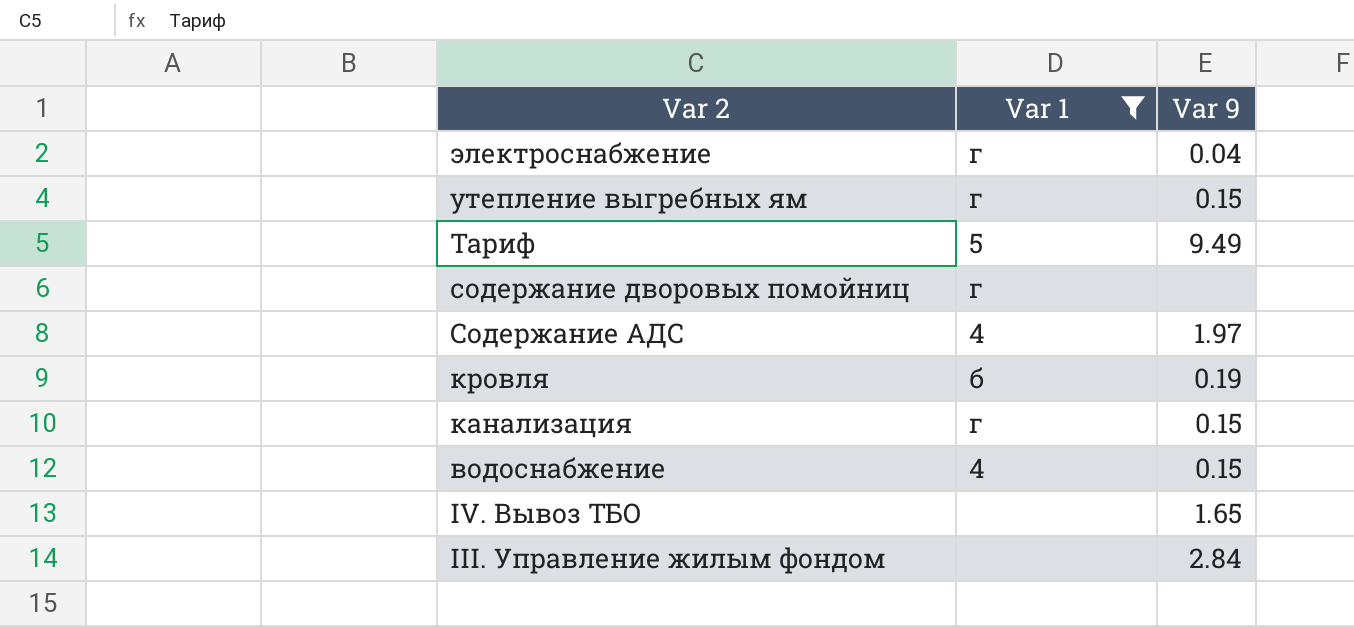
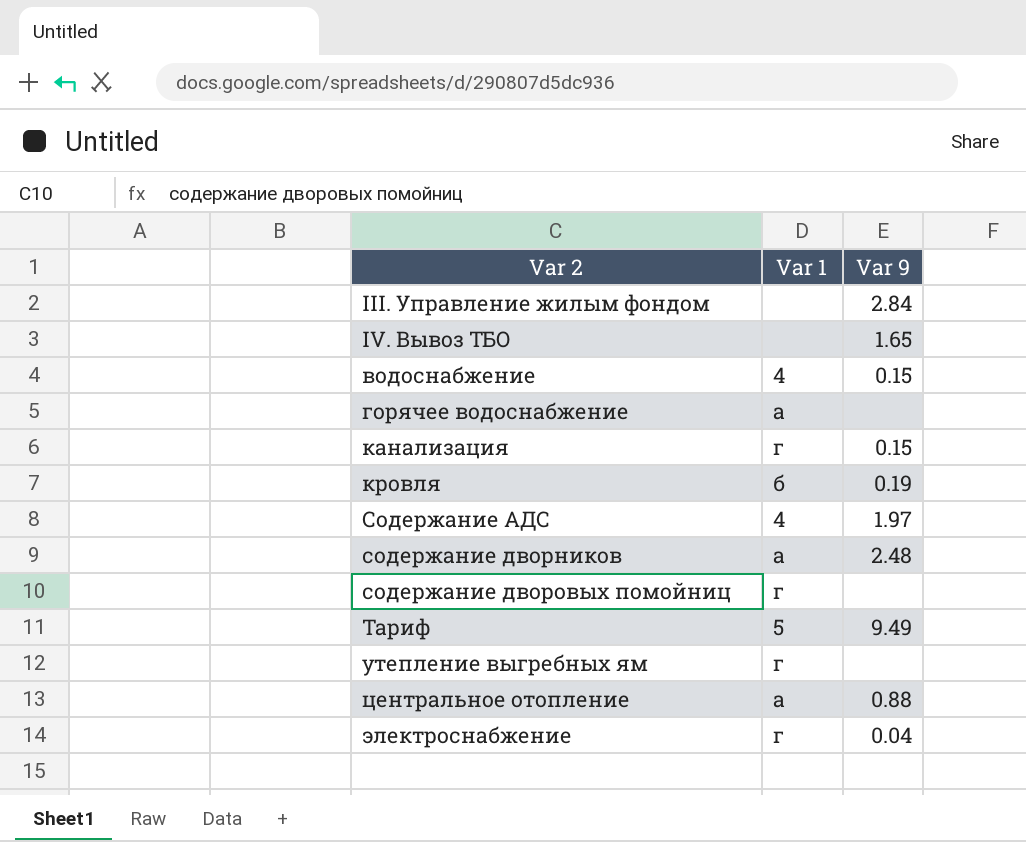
filter: Var 1 != а -> none
row order: Var 2 descending -> Var 2 ascending
утепление выгребных ям | Var 9: 0.15 -> none

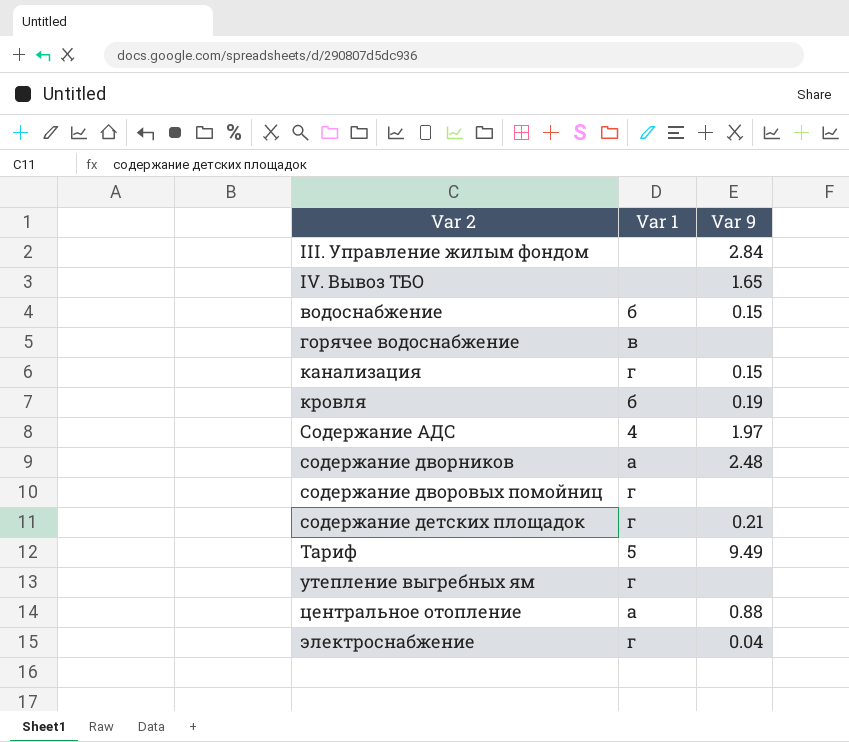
водоснабжение | Var 1: 4 -> б
горячее водоснабжение | Var 1: а -> в
row содержание детских площадок: none -> г | 0.21

